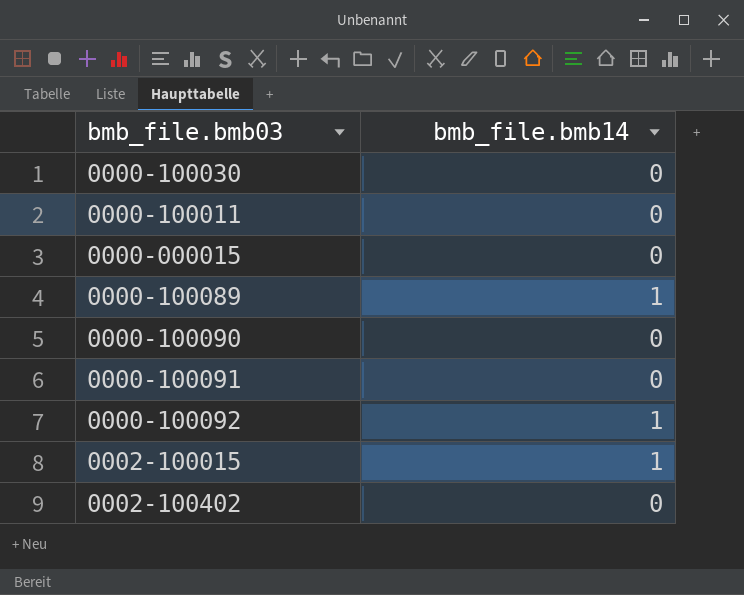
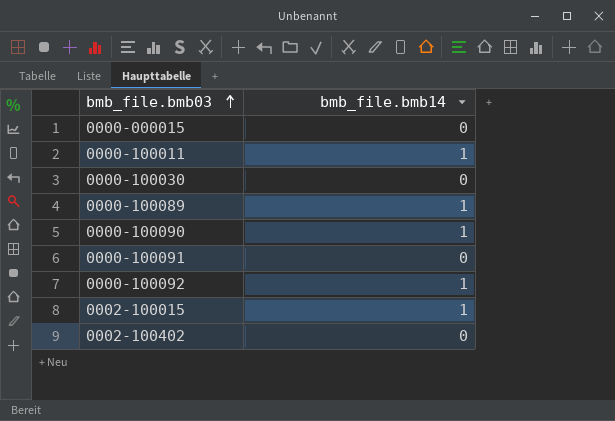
row order: none -> bmb_file.bmb03 ascending
0000-100011 | bmb_file.bmb14: 0 -> 1
0000-100090 | bmb_file.bmb14: 0 -> 1

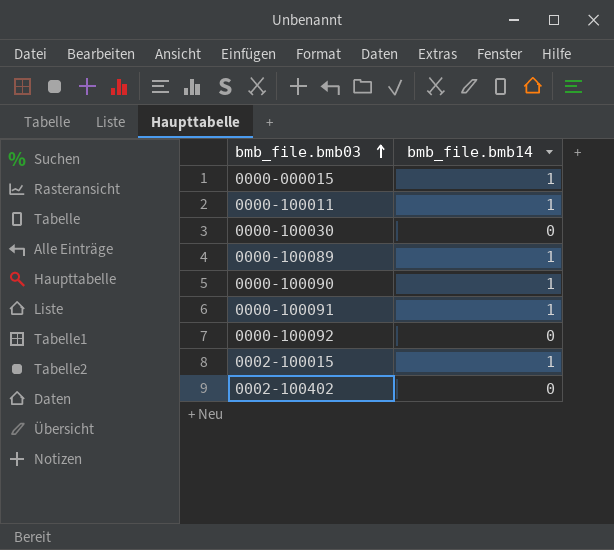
0000-000015 | bmb_file.bmb14: 0 -> 1
0000-100091 | bmb_file.bmb14: 0 -> 1
0000-100092 | bmb_file.bmb14: 1 -> 0

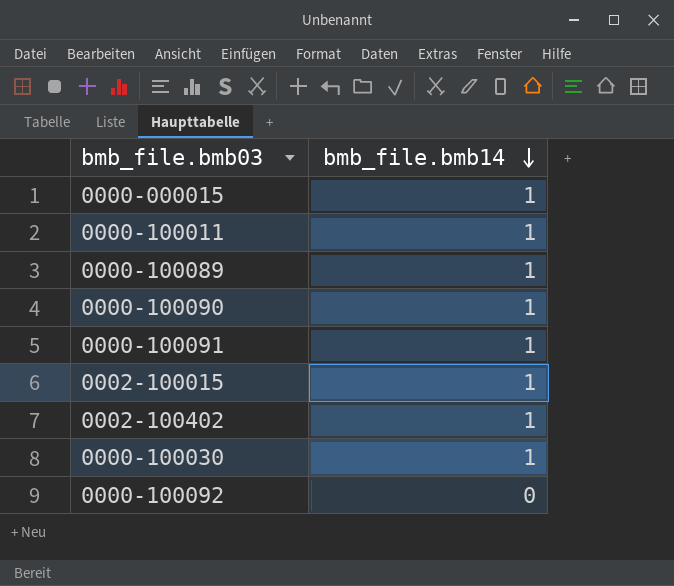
row order: bmb_file.bmb03 ascending -> bmb_file.bmb14 descending
0002-100402 | bmb_file.bmb14: 0 -> 1
0000-100030 | bmb_file.bmb14: 0 -> 1

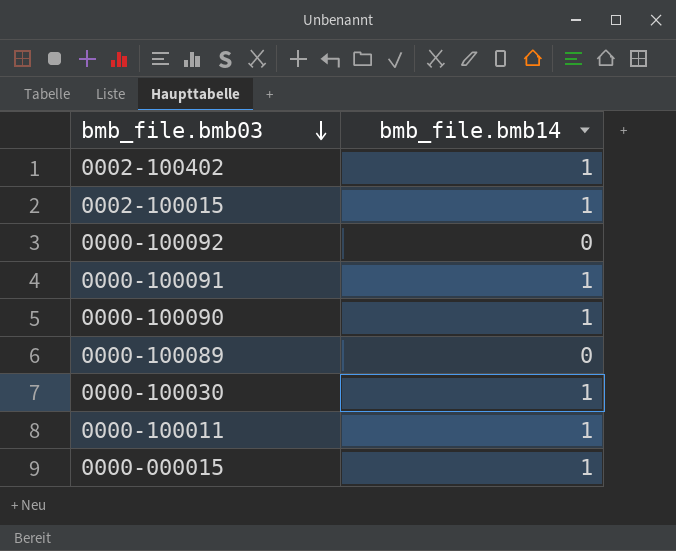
row order: bmb_file.bmb14 descending -> bmb_file.bmb03 descending
0000-100089 | bmb_file.bmb14: 1 -> 0

